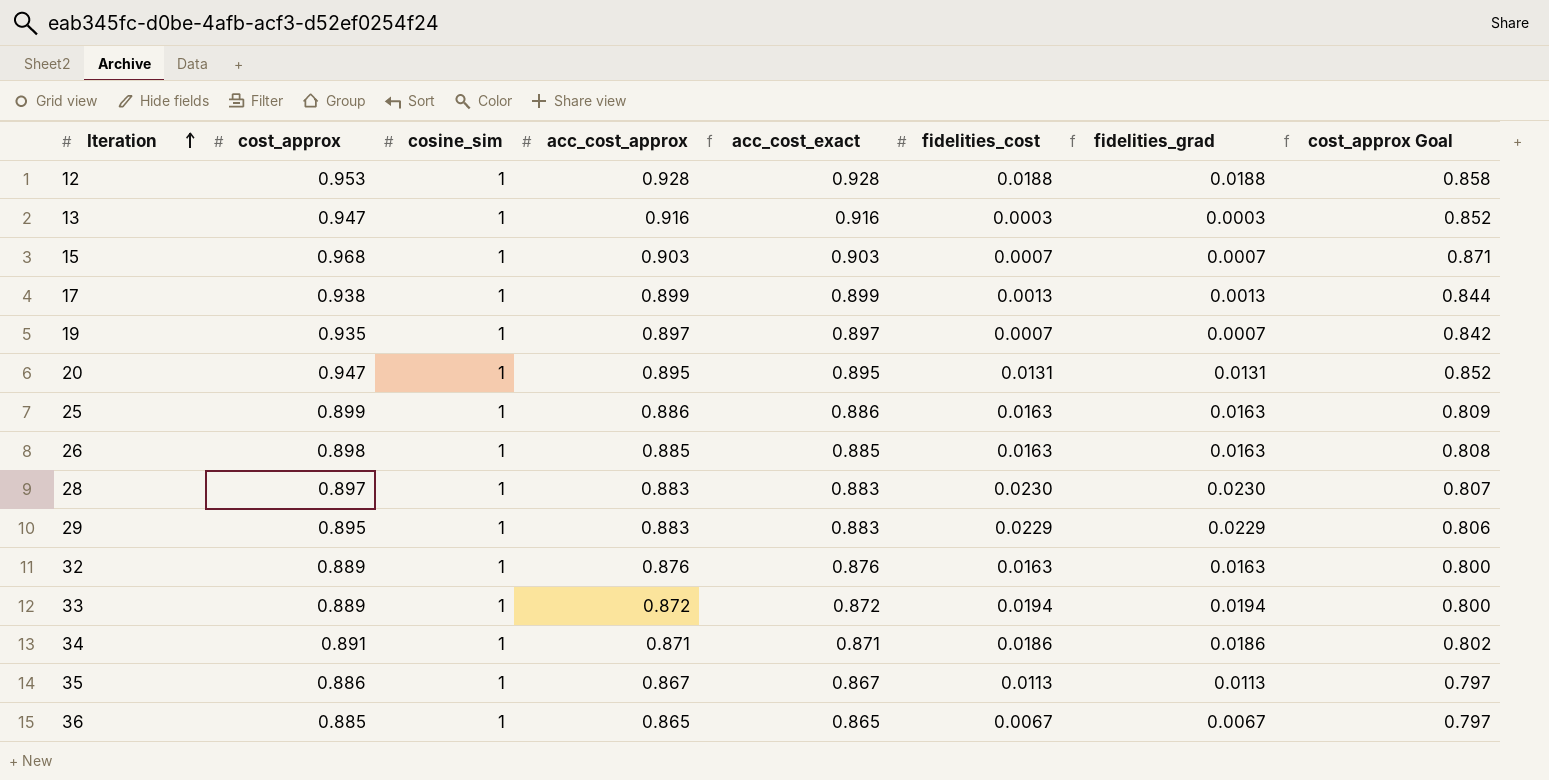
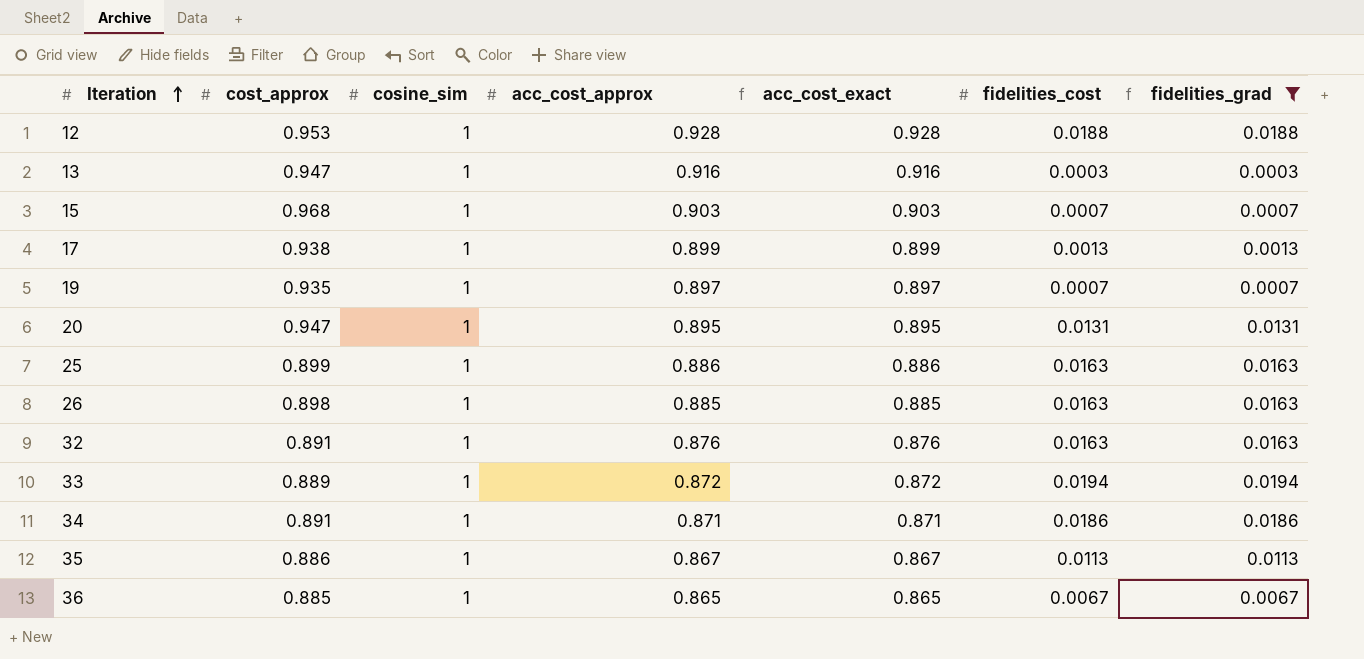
filter: none -> fidelities_grad <= 0.0194
column cost_approx Goal | formula: [cost_approx] * 0.9 -> none
32 | cost_approx: 0.889 -> 0.891

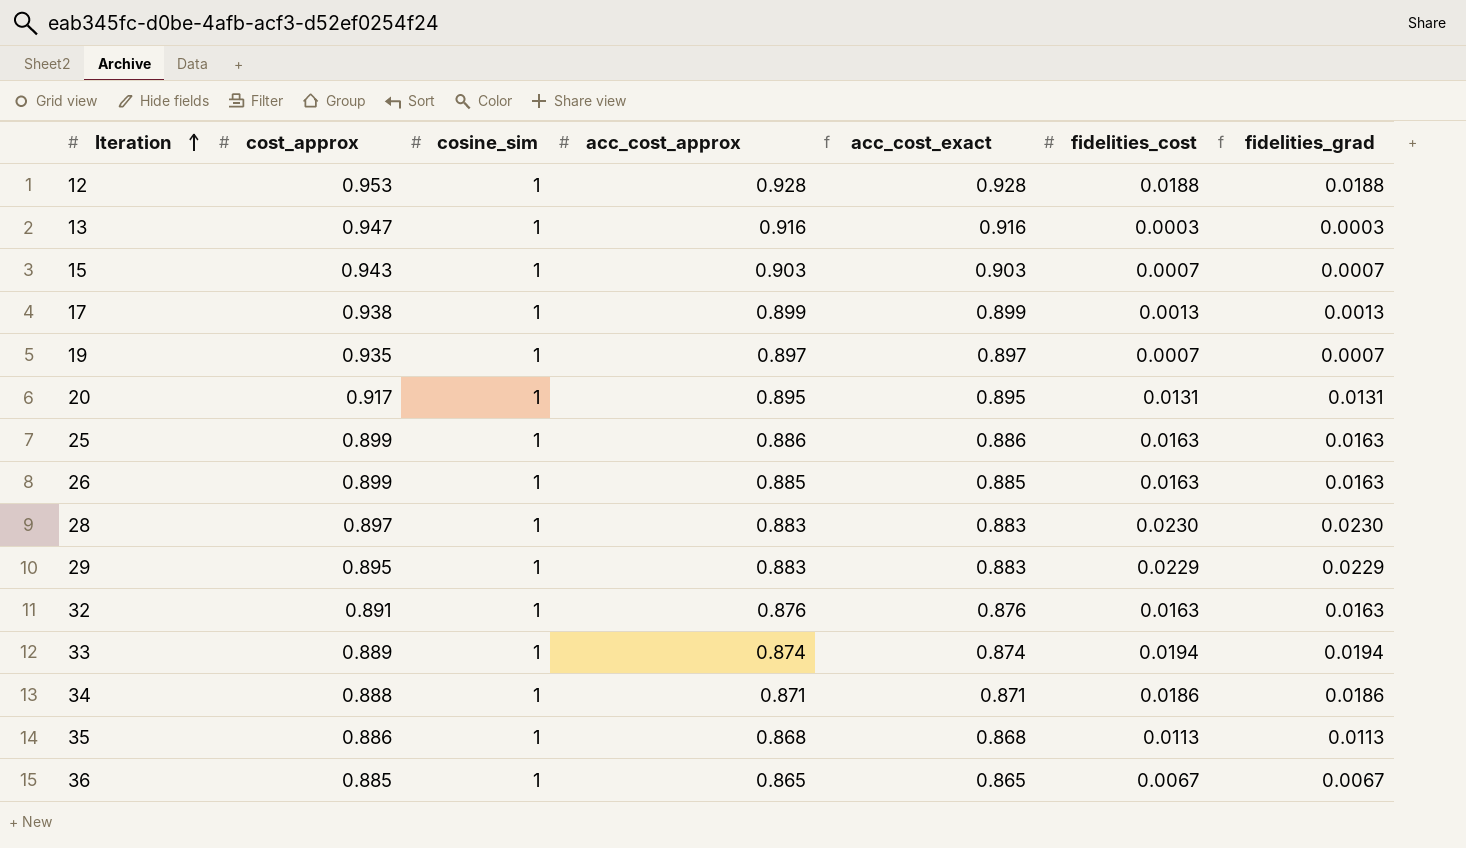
filter: fidelities_grad <= 0.0194 -> none
15 | cost_approx: 0.968 -> 0.943
20 | cost_approx: 0.947 -> 0.917
26 | cost_approx: 0.898 -> 0.899
33 | acc_cost_approx: 0.872 -> 0.874
33 | acc_cost_exact: 0.872 -> 0.874
34 | cost_approx: 0.891 -> 0.888
35 | acc_cost_approx: 0.867 -> 0.868
35 | acc_cost_exact: 0.867 -> 0.868

